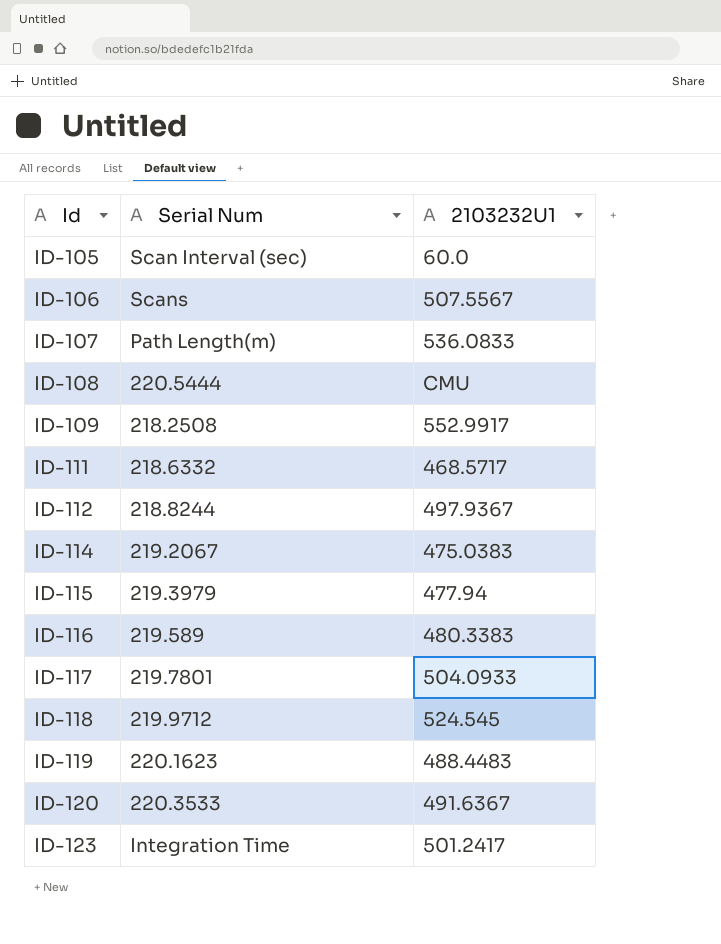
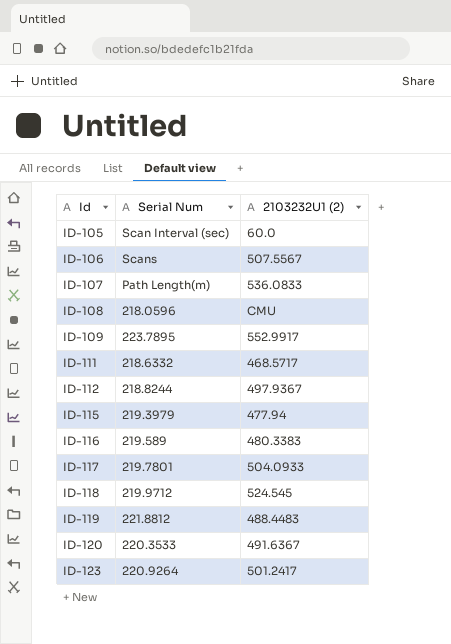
column name: 2103232U1 -> 2103232U1 (2)
row ID-114: 219.2067 | 475.0383 -> none
ID-108 | Serial Num: 220.5444 -> 218.0596
ID-109 | Serial Num: 218.2508 -> 223.7895
ID-119 | Serial Num: 220.1623 -> 221.8812
ID-123 | Serial Num: Integration Time -> 220.9264

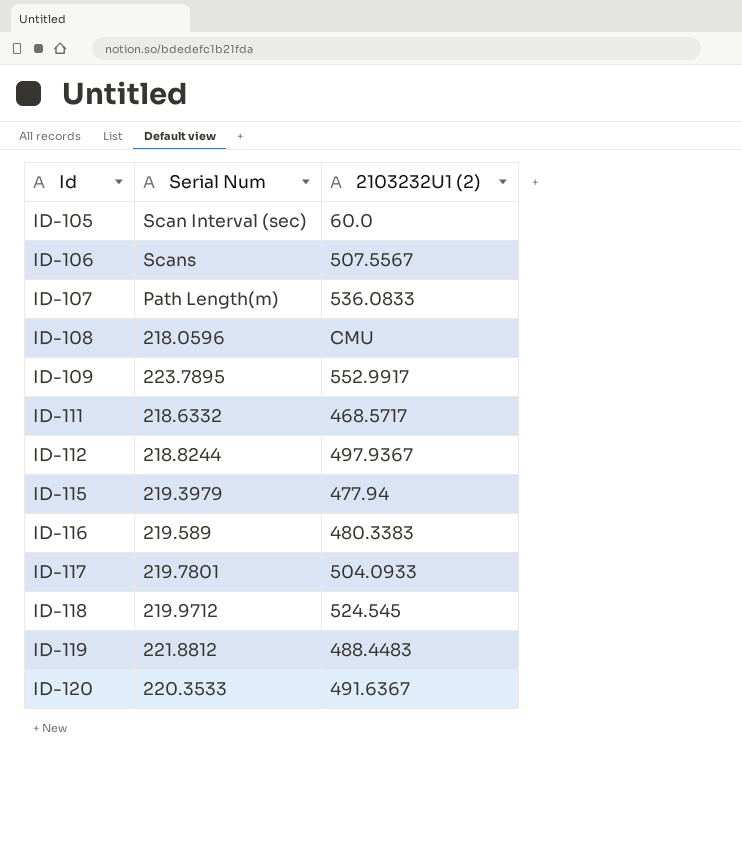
row ID-123: 220.9264 | 501.2417 -> none

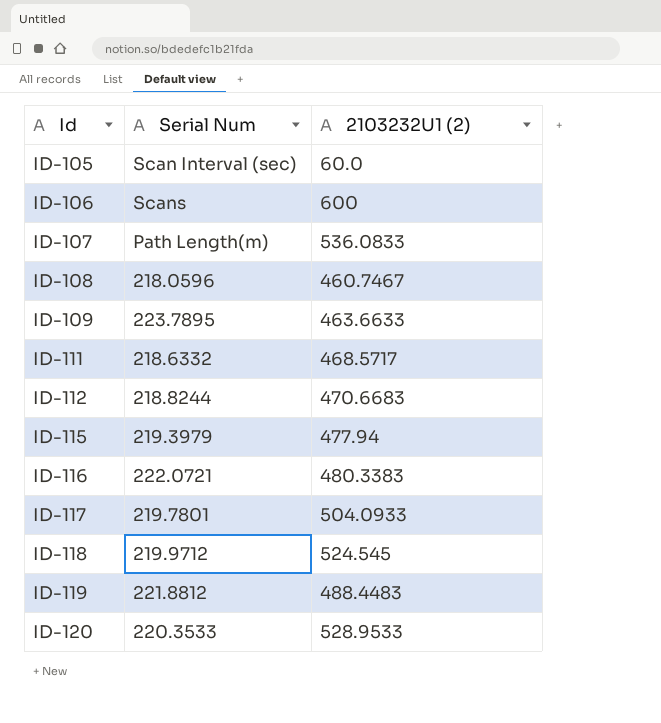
ID-106 | 2103232U1 (2): 507.5567 -> 600
ID-108 | 2103232U1 (2): CMU -> 460.7467
ID-109 | 2103232U1 (2): 552.9917 -> 463.6633
ID-112 | 2103232U1 (2): 497.9367 -> 470.6683
ID-116 | Serial Num: 219.589 -> 222.0721
ID-120 | 2103232U1 (2): 491.6367 -> 528.9533

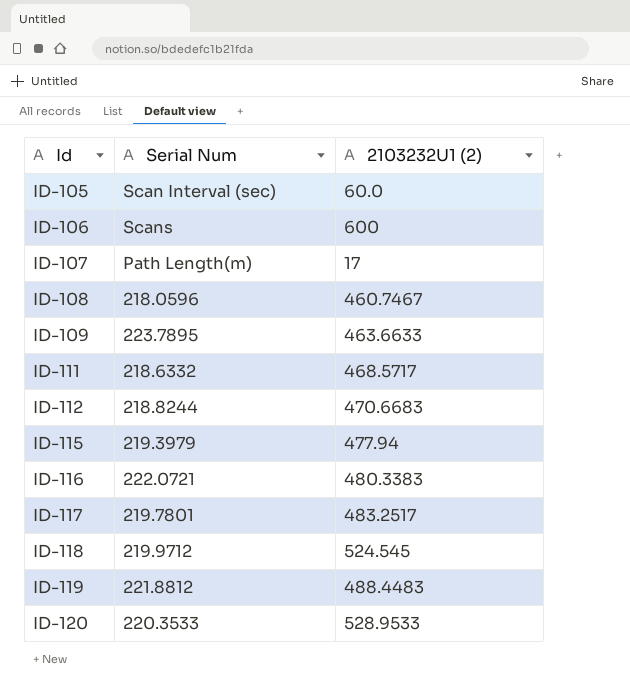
ID-107 | 2103232U1 (2): 536.0833 -> 17
ID-117 | 2103232U1 (2): 504.0933 -> 483.2517

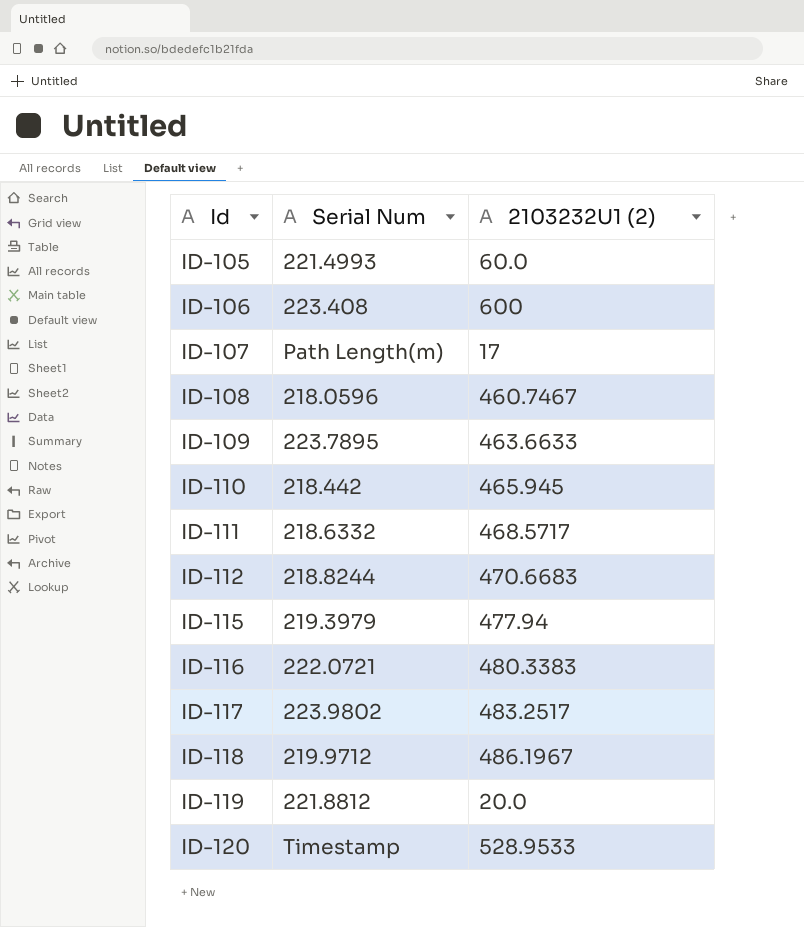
ID-105 | Serial Num: Scan Interval (sec) -> 221.4993
ID-106 | Serial Num: Scans -> 223.408
row ID-110: none -> 218.442 | 465.945
ID-117 | Serial Num: 219.7801 -> 223.9802
ID-118 | 2103232U1 (2): 524.545 -> 486.1967
ID-119 | 2103232U1 (2): 488.4483 -> 20.0
ID-120 | Serial Num: 220.3533 -> Timestamp

